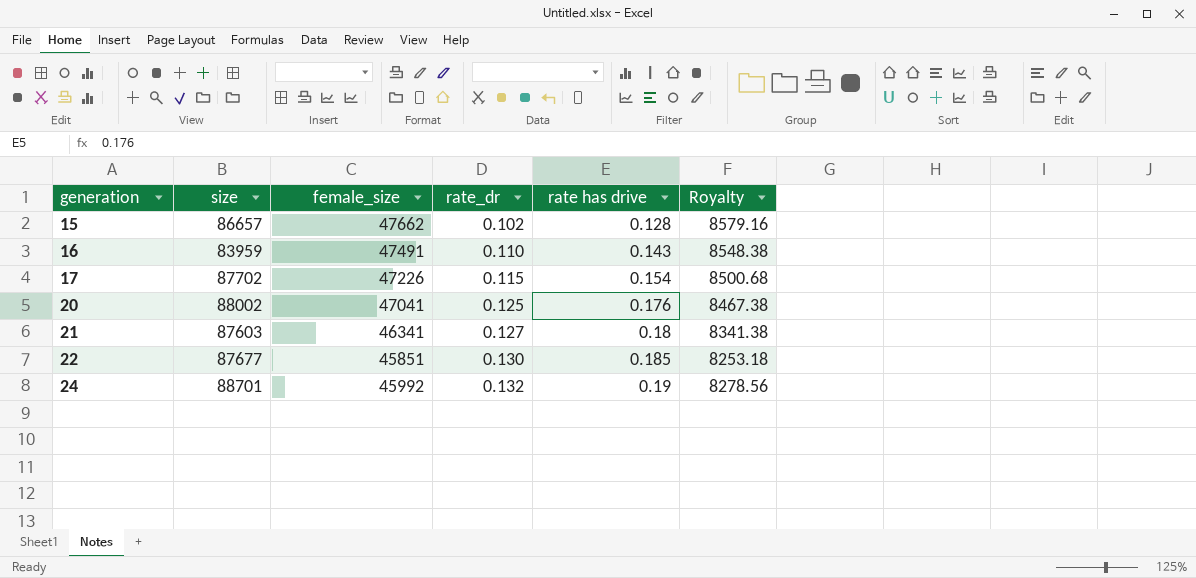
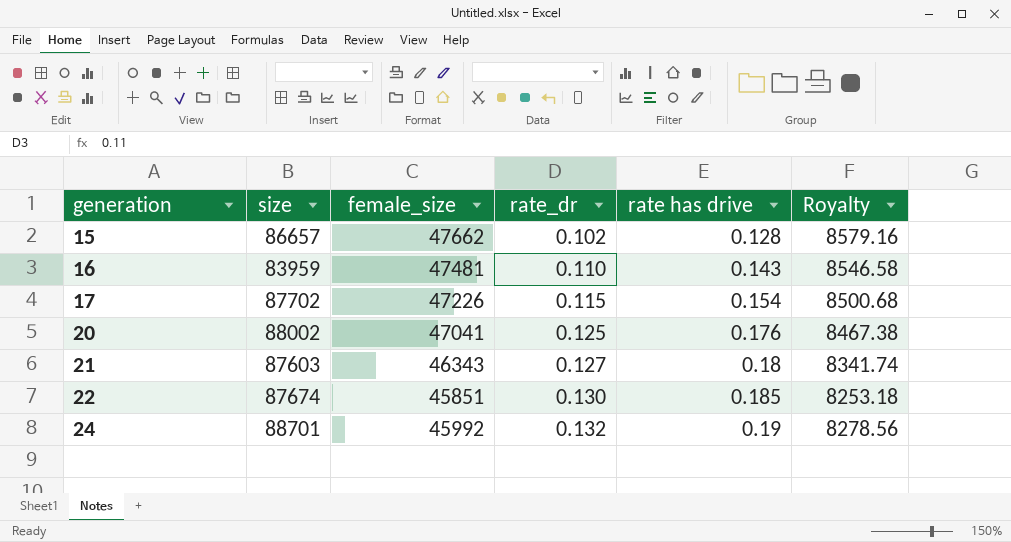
16 | female_size: 47491 -> 47481
16 | Royalty: 8548.38 -> 8546.58
21 | female_size: 46341 -> 46343
21 | Royalty: 8341.38 -> 8341.74
22 | size: 87677 -> 87674

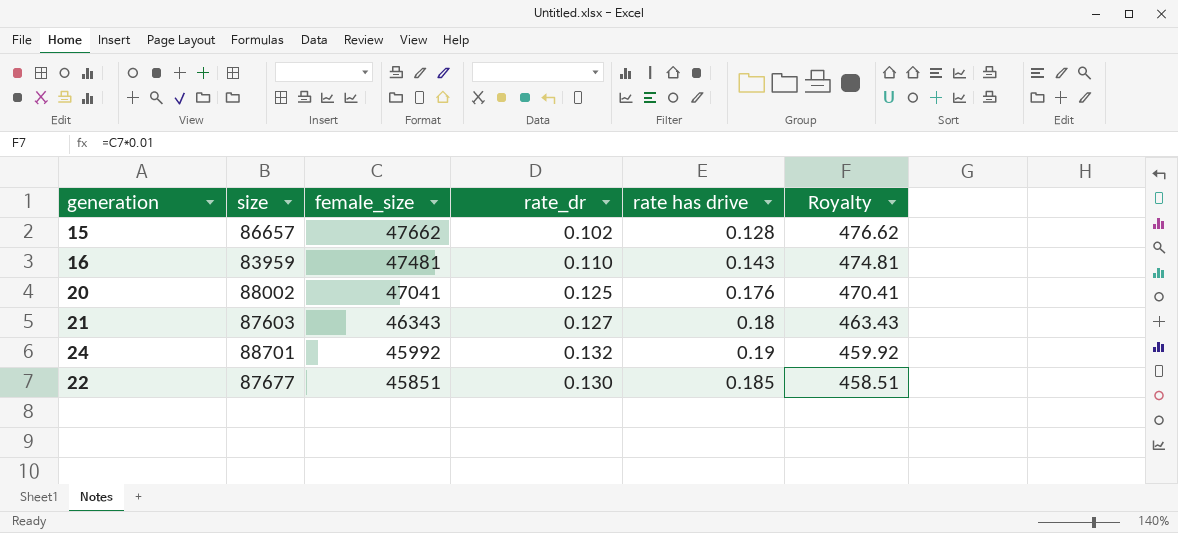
row order: generation ascending -> female_size descending
column Royalty | formula: [female_size] * 0.18 -> [female_size] * 0.01
row 17: 87702 | 47226 | 0.115 | 0.154 | 8500.68 -> none
22 | size: 87674 -> 87677

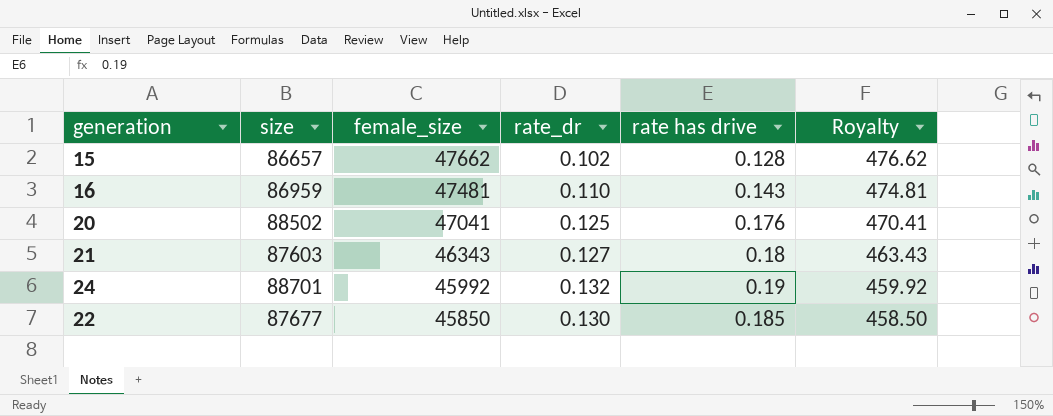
16 | size: 83959 -> 86959
20 | size: 88002 -> 88502
22 | female_size: 45851 -> 45850
22 | Royalty: 458.51 -> 458.50

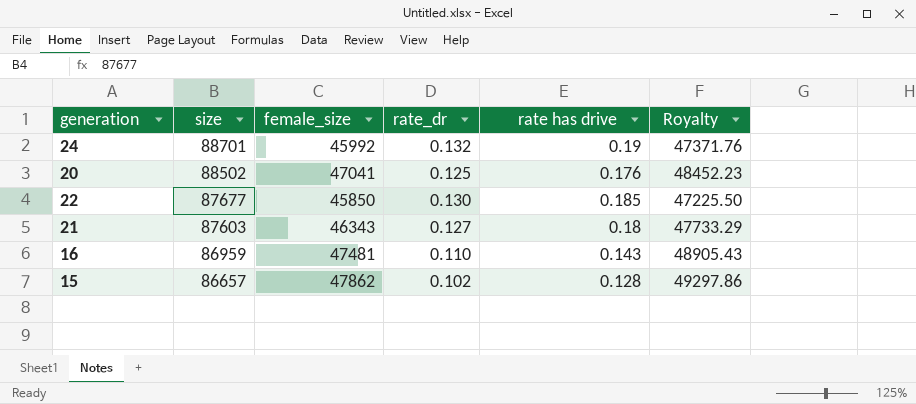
row order: female_size descending -> size descending
column Royalty | formula: [female_size] * 0.01 -> [female_size] * 1.03
15 | female_size: 47662 -> 47862

